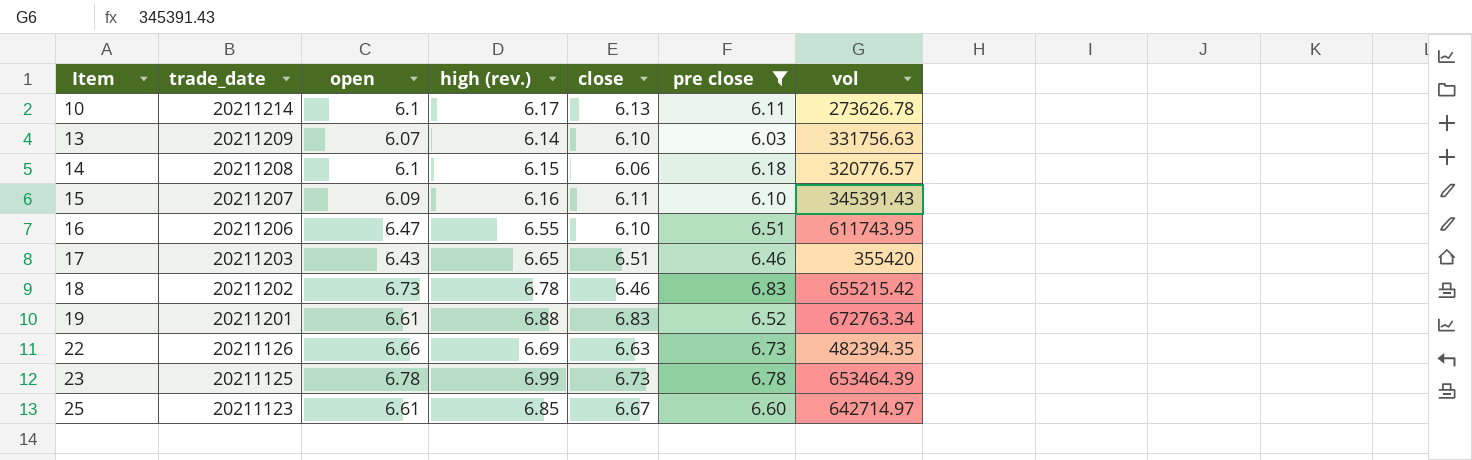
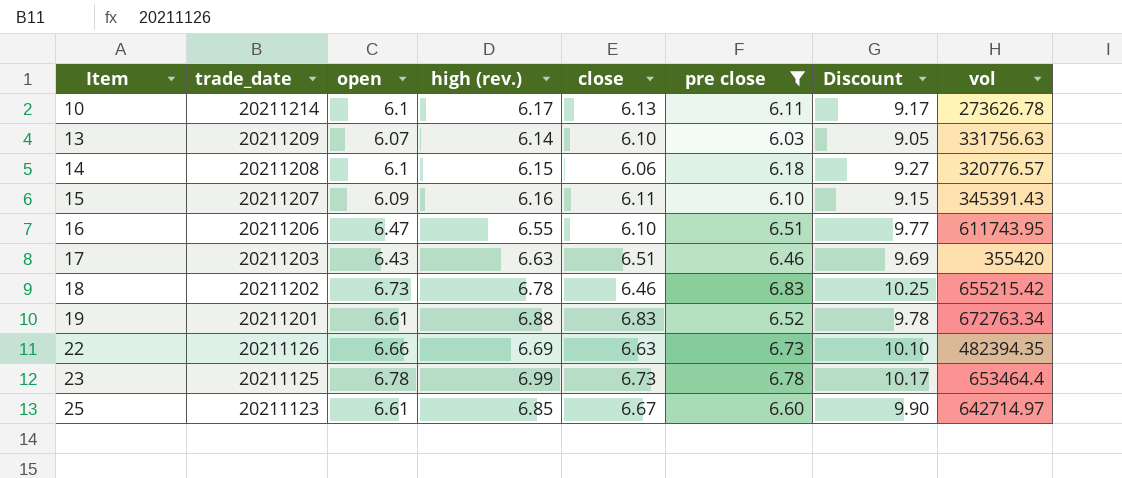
column Discount | formula: none -> [pre close] * 1.5
17 | high (rev.): 6.65 -> 6.63
23 | vol: 653464.39 -> 653464.4

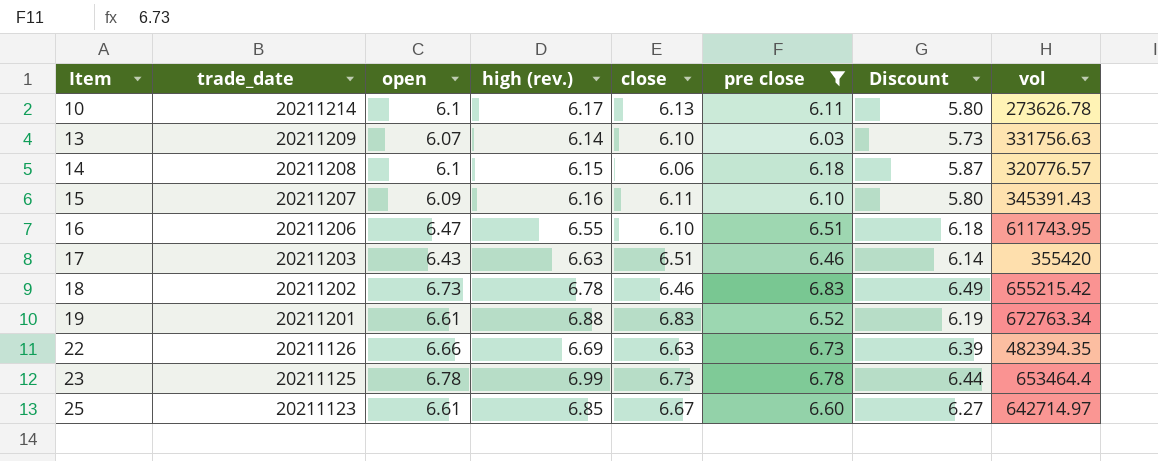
column Discount | formula: [pre close] * 1.5 -> [pre close] * 0.95

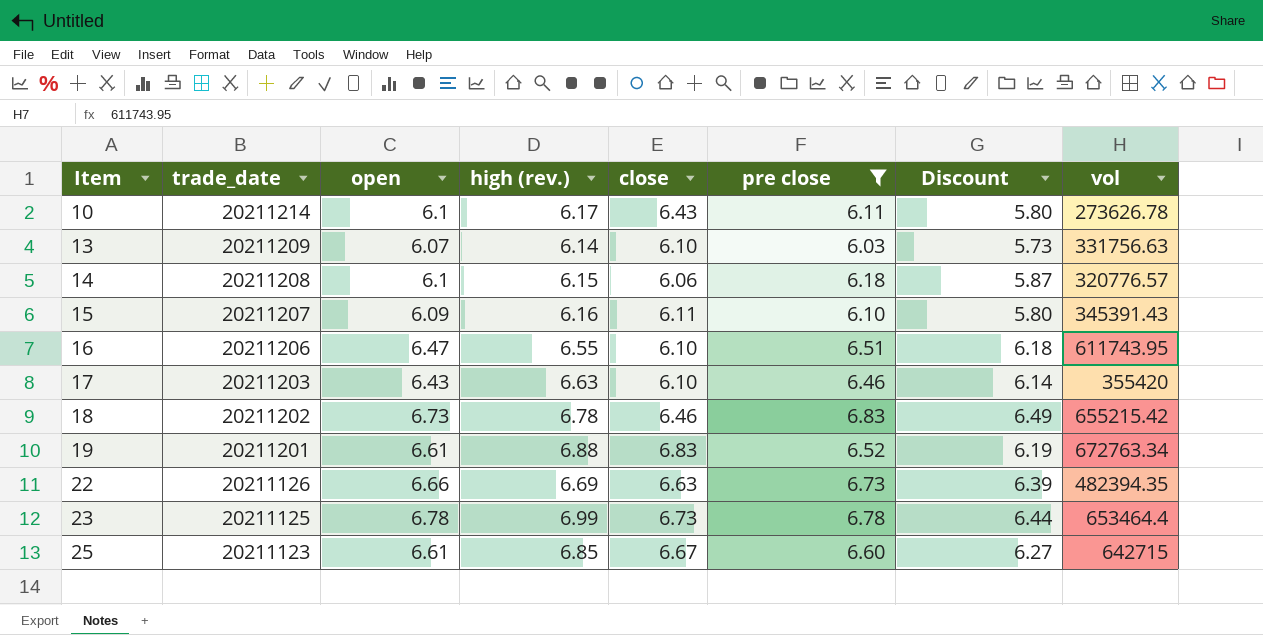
10 | close: 6.13 -> 6.43
17 | close: 6.51 -> 6.10
25 | vol: 642714.97 -> 642715

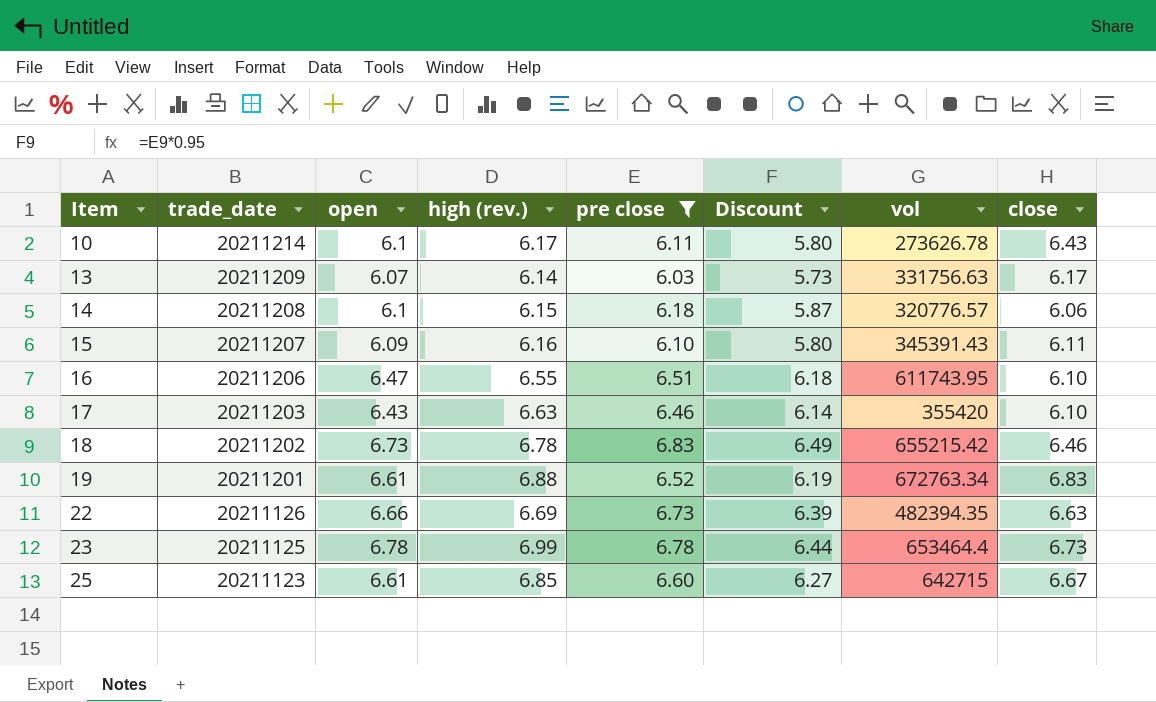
column close | position: 5 -> 8
13 | close: 6.10 -> 6.17

